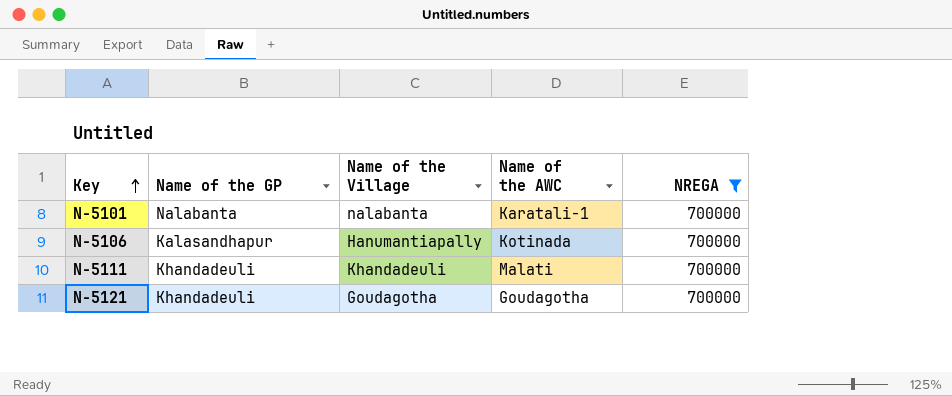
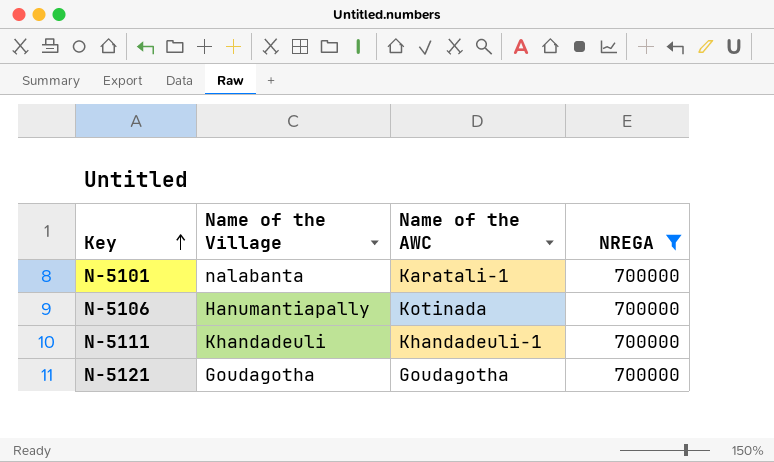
column Name of the GP | position: 2 -> none
N-5111 | Name of the AWC: Malati -> Khandadeuli-1

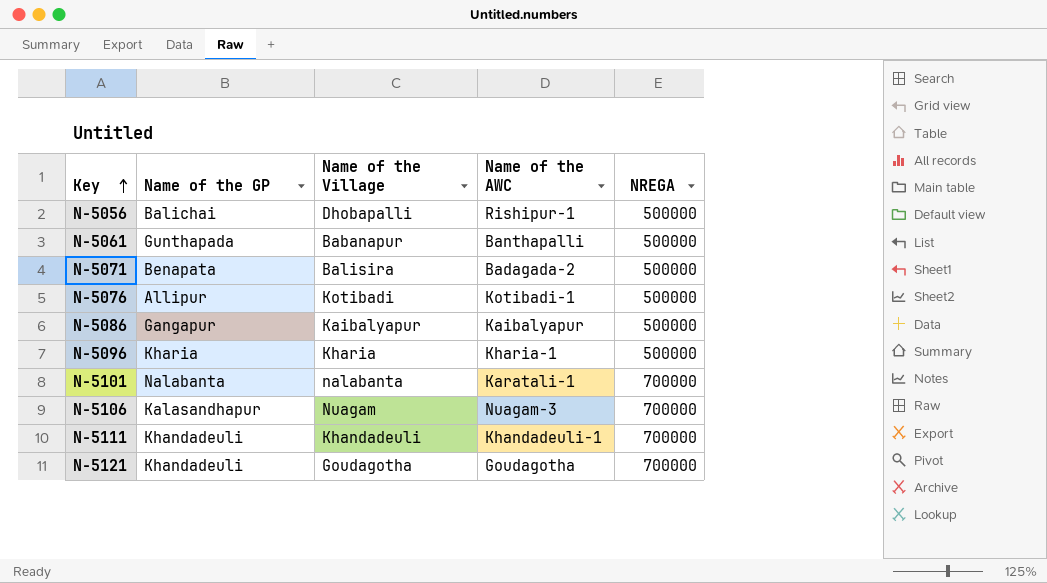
filter: NREGA = 700000 -> none
column Name of the GP | position: none -> 2
N-5106 | Name of the Village: Hanumantiapally -> Nuagam
N-5106 | Name of the AWC: Kotinada -> Nuagam-3

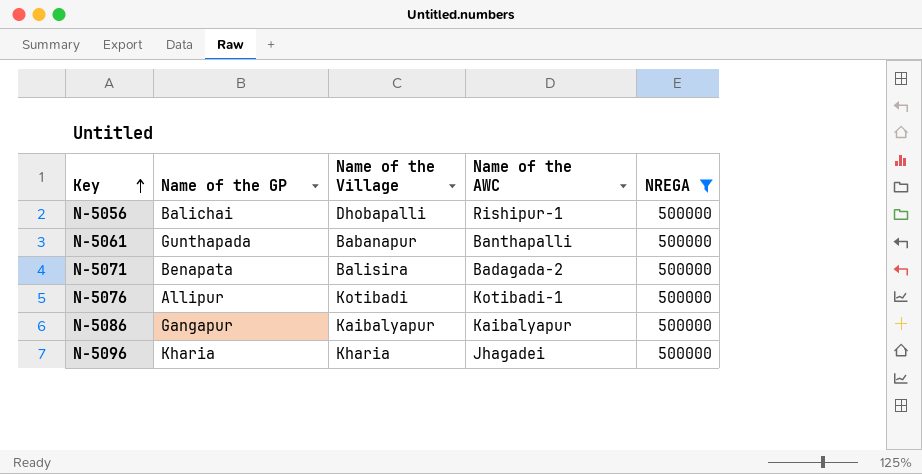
filter: none -> NREGA = 500000
N-5096 | Name of the AWC: Kharia-1 -> Jhagadei

